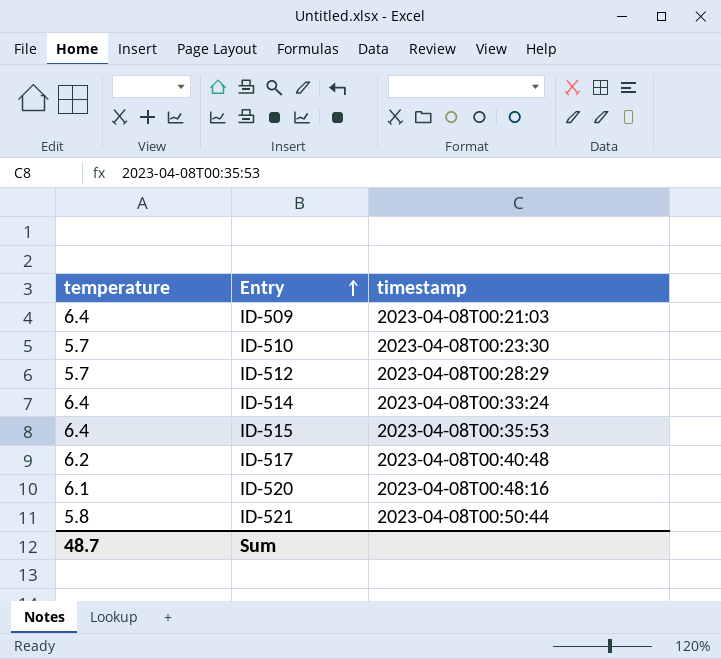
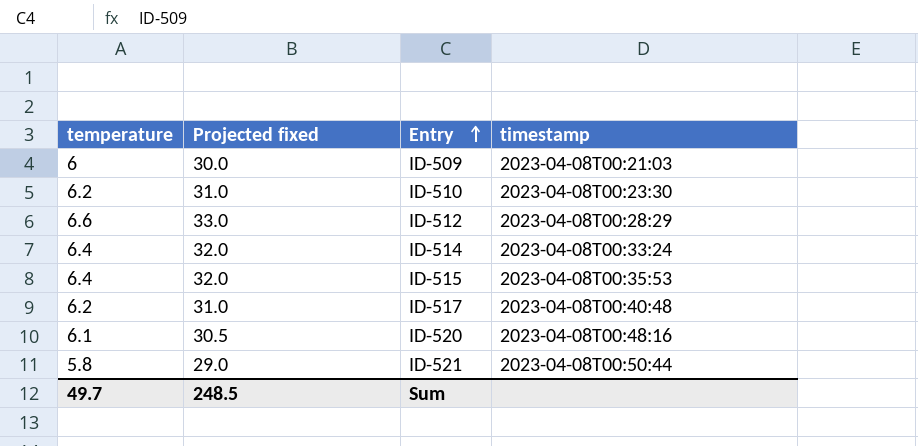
column Projected fixed | formula: none -> [temperature] * 5
ID-509 | temperature: 6.4 -> 6
ID-510 | temperature: 5.7 -> 6.2
ID-512 | temperature: 5.7 -> 6.6
Sum | temperature: 48.7 -> 49.7

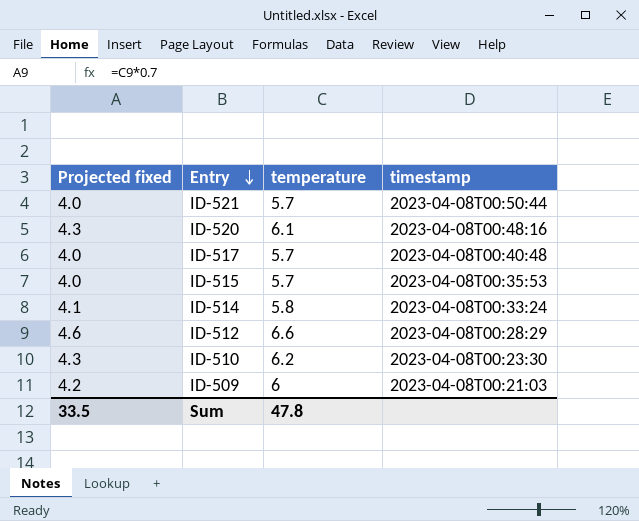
row order: Entry ascending -> Entry descending
column Projected fixed | formula: [temperature] * 5 -> [temperature] * 0.7
column temperature | position: 1 -> 3
ID-521 | temperature: 5.8 -> 5.7
ID-517 | temperature: 6.2 -> 5.7
ID-515 | temperature: 6.4 -> 5.7
ID-514 | temperature: 6.4 -> 5.8
Sum | Projected fixed: 248.5 -> 33.5
Sum | temperature: 49.7 -> 47.8

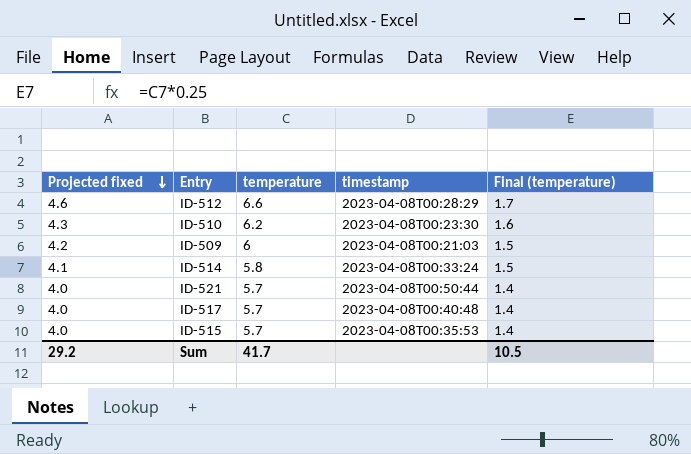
row order: Entry descending -> Projected fixed descending
column Final (temperature) | formula: none -> [temperature] * 0.25
row ID-520: 4.3 | 6.1 | 2023-04-08T00:48:16 -> none
Sum | Projected fixed: 33.5 -> 29.2
Sum | temperature: 47.8 -> 41.7

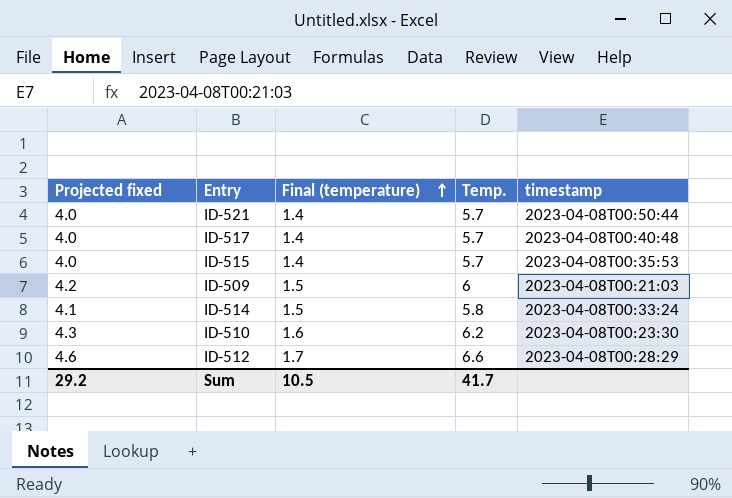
row order: Projected fixed descending -> Final (temperature) ascending
column Final (temperature) | position: 5 -> 3
column name: temperature -> Temp.

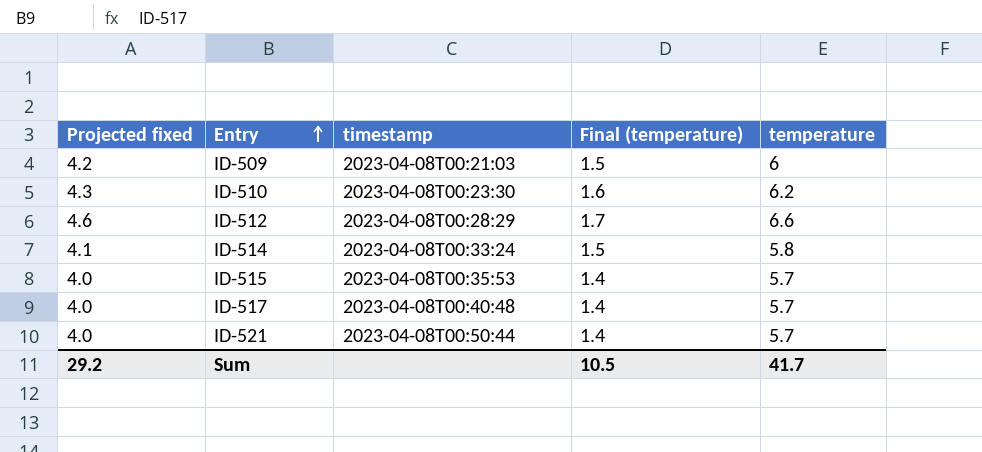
row order: Final (temperature) ascending -> Entry ascending
column timestamp | position: 5 -> 3
column name: Temp. -> temperature

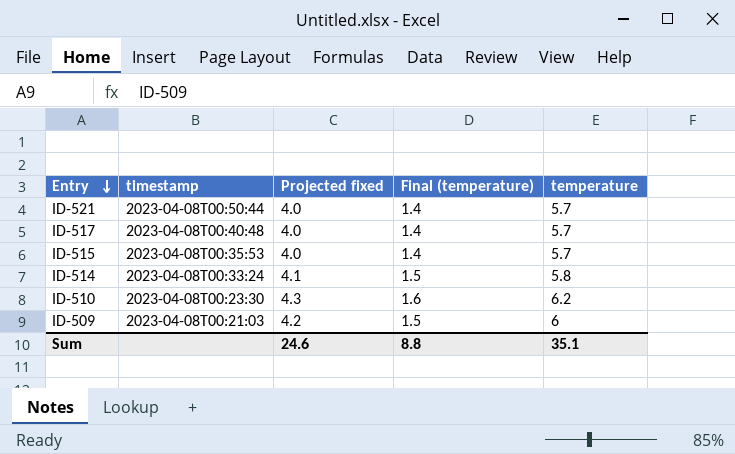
row order: Entry ascending -> Entry descending
column Projected fixed | position: 1 -> 3
row ID-512: 4.6 | 2023-04-08T00:28:29 | 1.7 | 6.6 -> none
Sum | Projected fixed: 29.2 -> 24.6
Sum | Final (temperature): 10.5 -> 8.8
Sum | temperature: 41.7 -> 35.1

